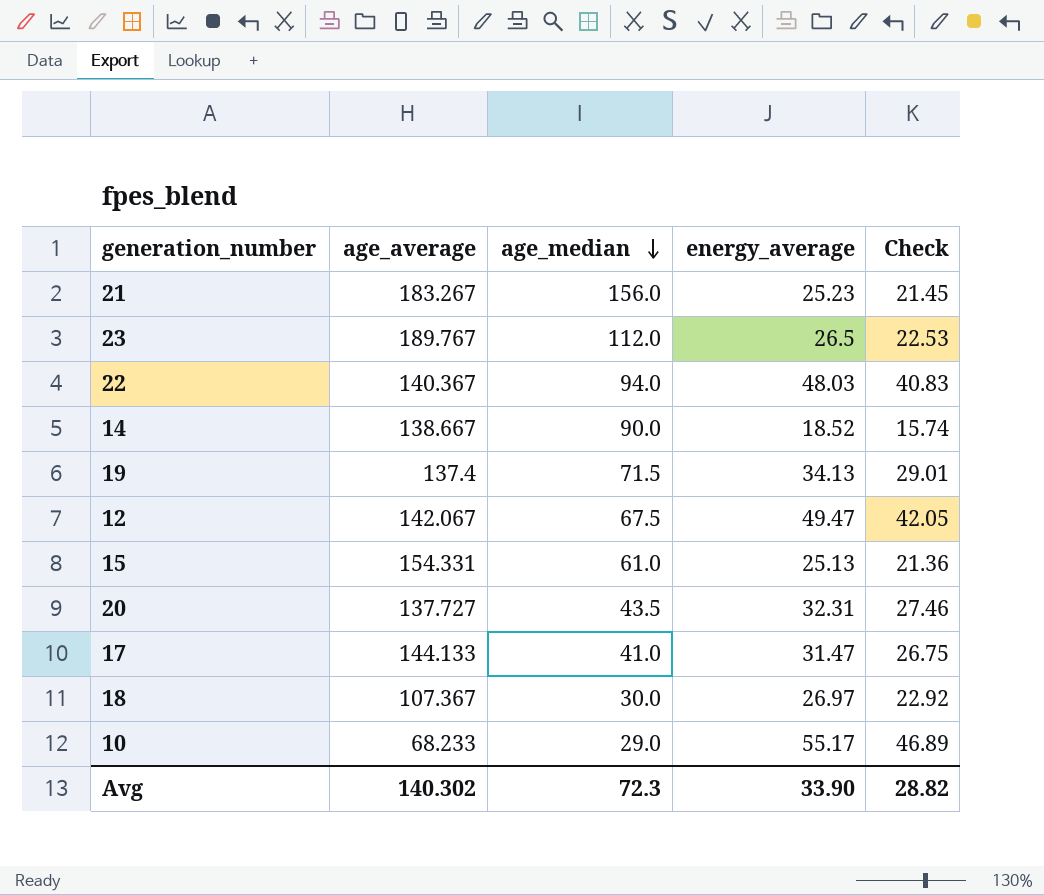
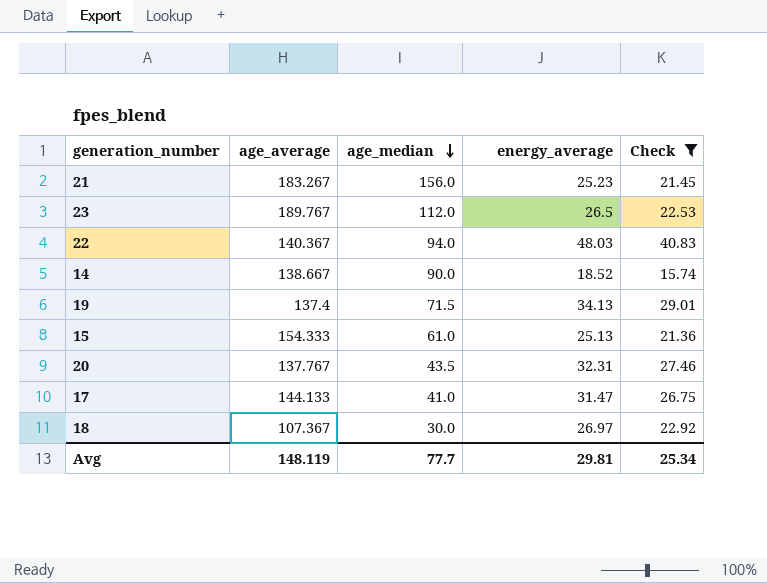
filter: none -> Check <= 40.83
15 | age_average: 154.331 -> 154.333
20 | age_average: 137.727 -> 137.767
Avg | age_average: 140.302 -> 148.119
Avg | age_median: 72.3 -> 77.7
Avg | energy_average: 33.90 -> 29.81
Avg | Check: 28.82 -> 25.34

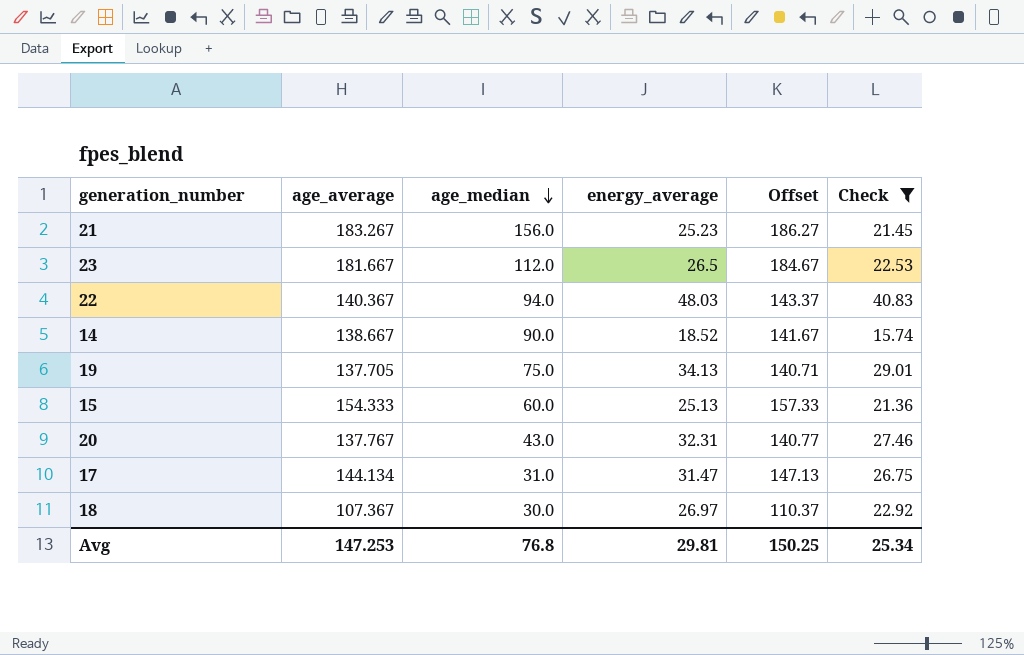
column Offset | formula: none -> [age_average] + 3
23 | age_average: 189.767 -> 181.667
19 | age_average: 137.4 -> 137.705
19 | age_median: 71.5 -> 75.0
15 | age_median: 61.0 -> 60.0
20 | age_median: 43.5 -> 43.0
17 | age_average: 144.133 -> 144.134
17 | age_median: 41.0 -> 31.0
Avg | age_average: 148.119 -> 147.253
Avg | age_median: 77.7 -> 76.8

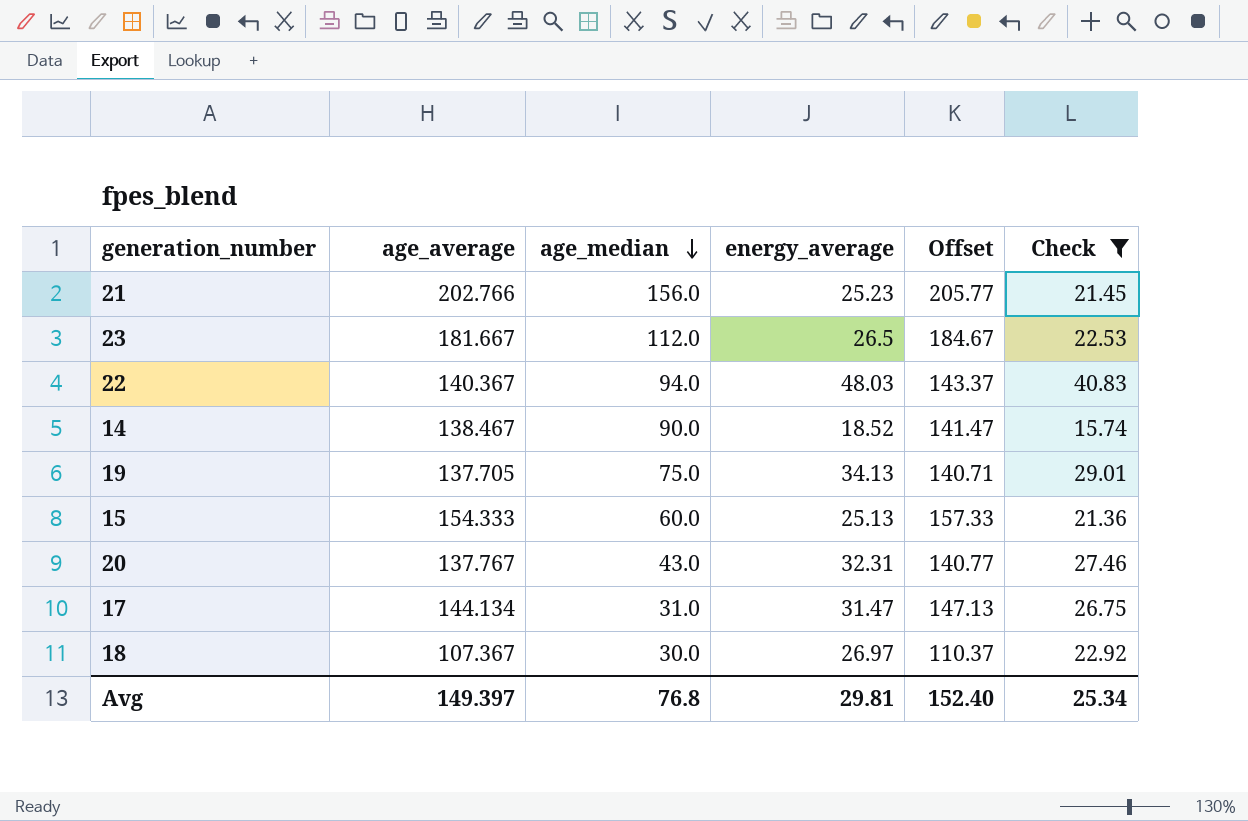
21 | age_average: 183.267 -> 202.766
21 | Offset: 186.27 -> 205.77
14 | age_average: 138.667 -> 138.467
14 | Offset: 141.67 -> 141.47
Avg | age_average: 147.253 -> 149.397
Avg | Offset: 150.25 -> 152.40

